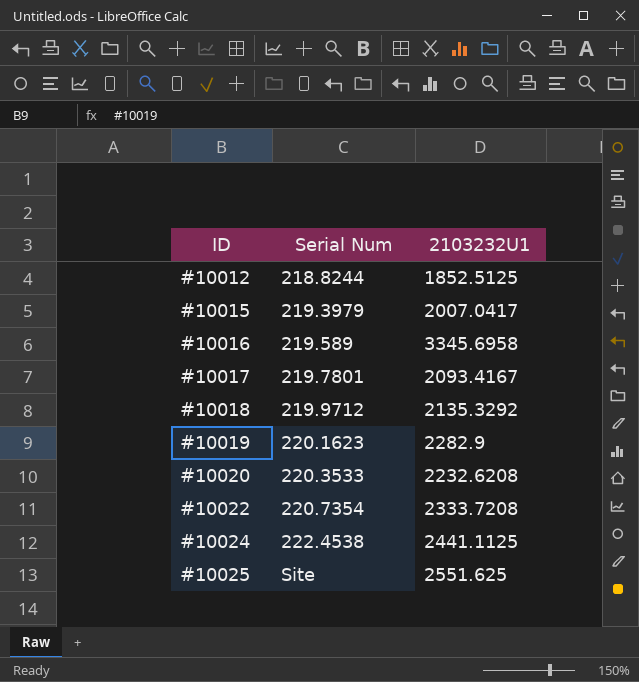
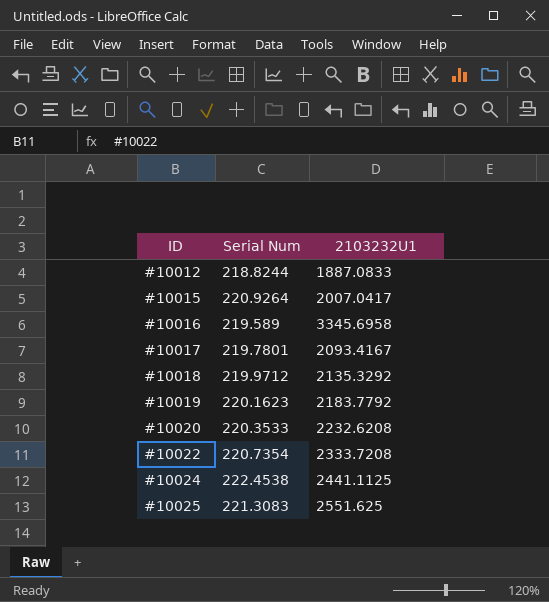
#10012 | 2103232U1: 1852.5125 -> 1887.0833
#10015 | Serial Num: 219.3979 -> 220.9264
#10019 | 2103232U1: 2282.9 -> 2183.7792
#10025 | Serial Num: Site -> 221.3083

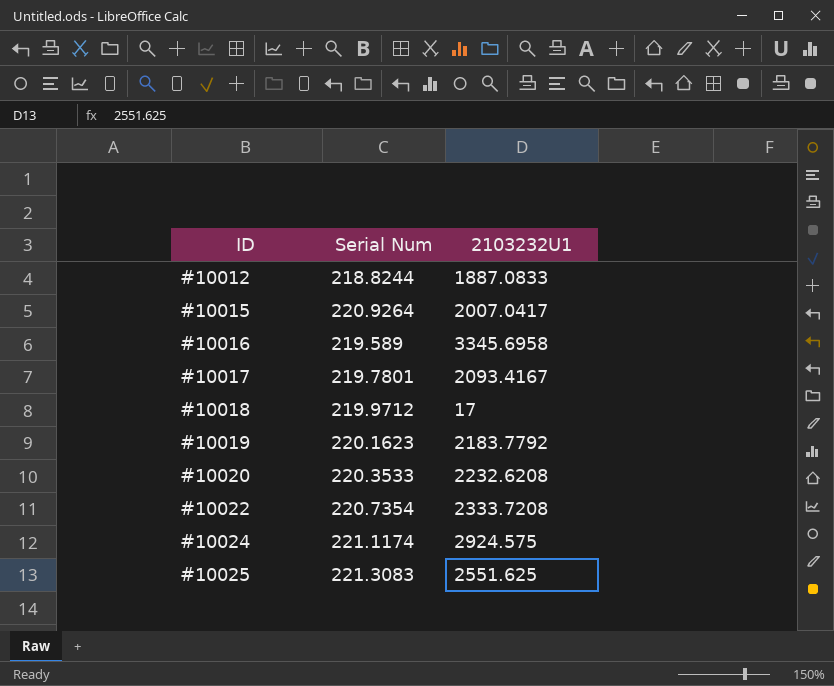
#10018 | 2103232U1: 2135.3292 -> 17
#10024 | Serial Num: 222.4538 -> 221.1174
#10024 | 2103232U1: 2441.1125 -> 2924.575

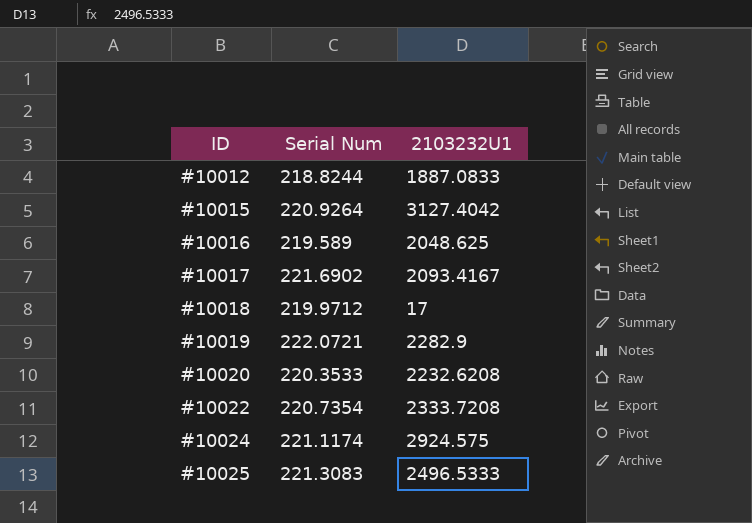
#10015 | 2103232U1: 2007.0417 -> 3127.4042
#10016 | 2103232U1: 3345.6958 -> 2048.625
#10017 | Serial Num: 219.7801 -> 221.6902
#10019 | Serial Num: 220.1623 -> 222.0721
#10019 | 2103232U1: 2183.7792 -> 2282.9
#10025 | 2103232U1: 2551.625 -> 2496.5333

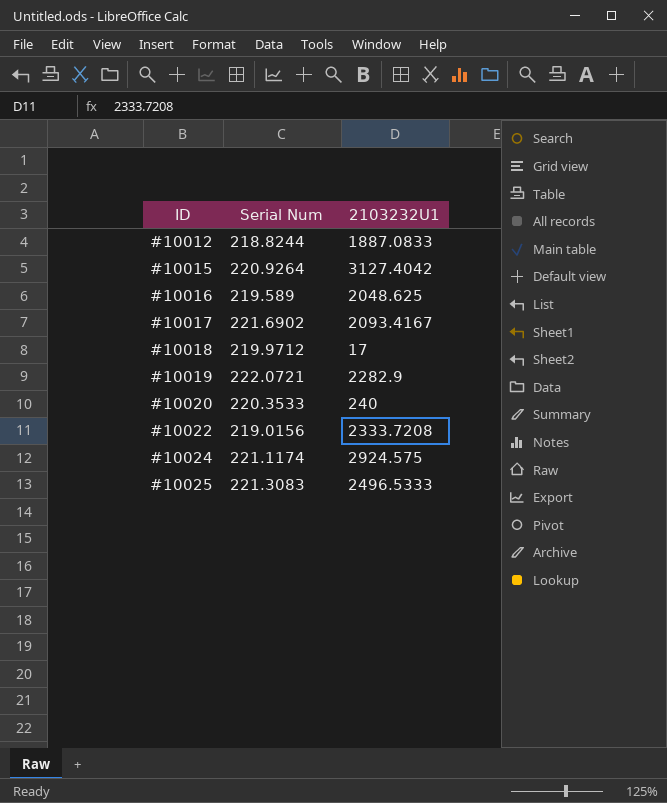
#10020 | 2103232U1: 2232.6208 -> 240
#10022 | Serial Num: 220.7354 -> 219.0156

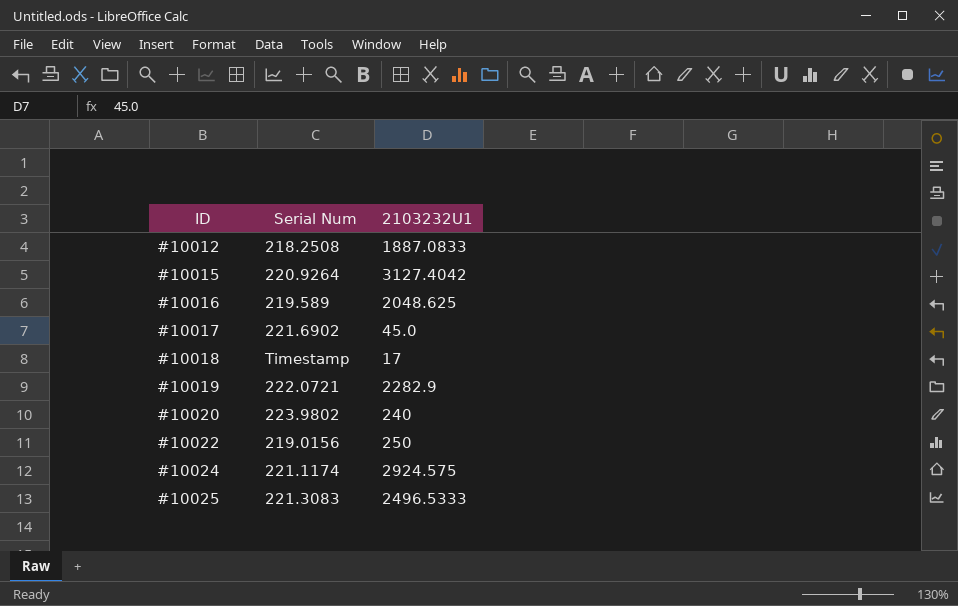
#10012 | Serial Num: 218.8244 -> 218.2508
#10017 | 2103232U1: 2093.4167 -> 45.0
#10018 | Serial Num: 219.9712 -> Timestamp
#10020 | Serial Num: 220.3533 -> 223.9802
#10022 | 2103232U1: 2333.7208 -> 250

